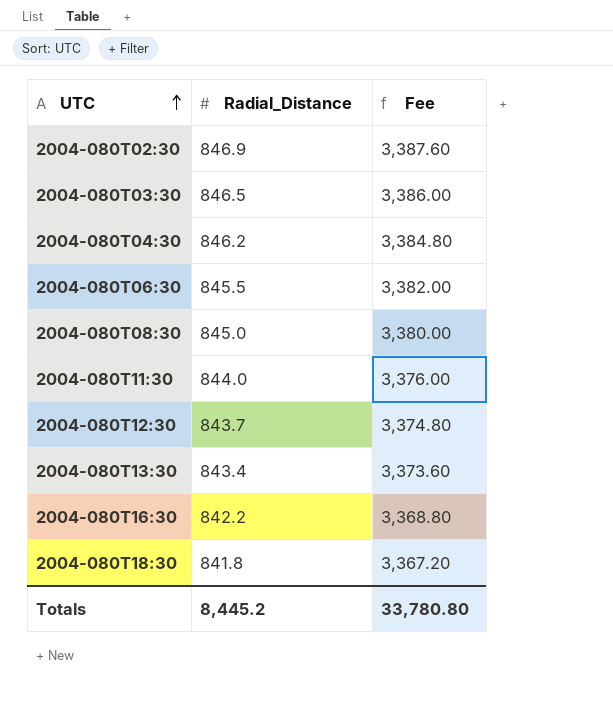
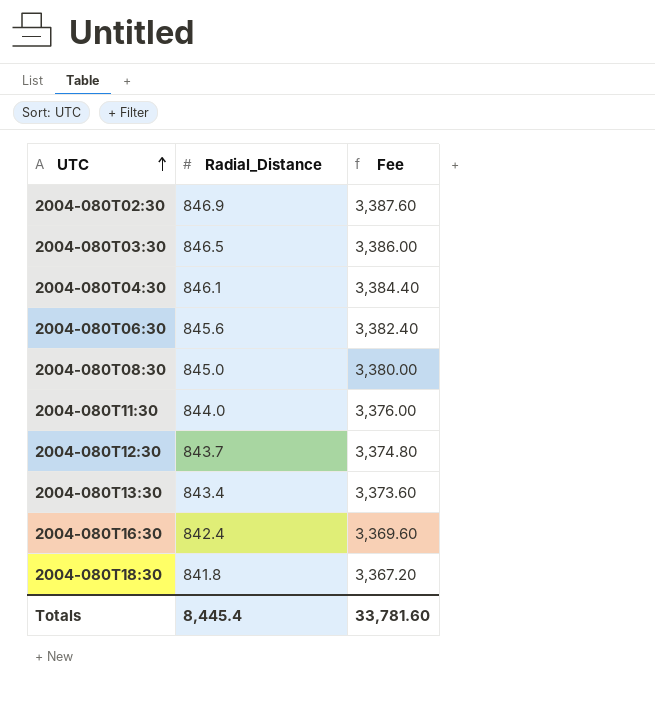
2004-080T04:30 | Radial_Distance: 846.2 -> 846.1
2004-080T04:30 | Fee: 3,384.80 -> 3,384.40
2004-080T06:30 | Radial_Distance: 845.5 -> 845.6
2004-080T06:30 | Fee: 3,382.00 -> 3,382.40
2004-080T16:30 | Radial_Distance: 842.2 -> 842.4
2004-080T16:30 | Fee: 3,368.80 -> 3,369.60
Totals | Radial_Distance: 8,445.2 -> 8,445.4
Totals | Fee: 33,780.80 -> 33,781.60

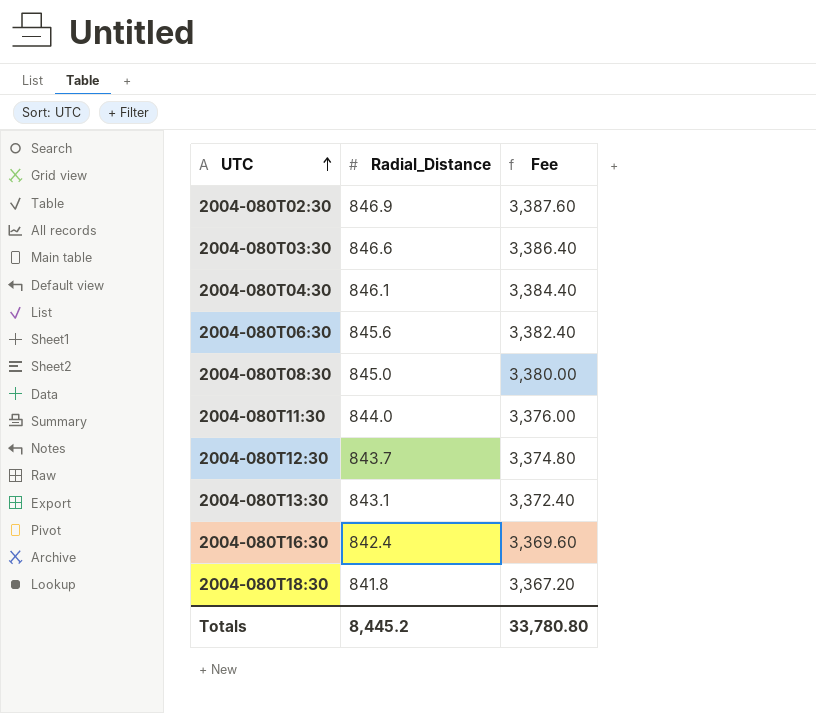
2004-080T03:30 | Radial_Distance: 846.5 -> 846.6
2004-080T03:30 | Fee: 3,386.00 -> 3,386.40
2004-080T13:30 | Radial_Distance: 843.4 -> 843.1
2004-080T13:30 | Fee: 3,373.60 -> 3,372.40
Totals | Radial_Distance: 8,445.4 -> 8,445.2
Totals | Fee: 33,781.60 -> 33,780.80

